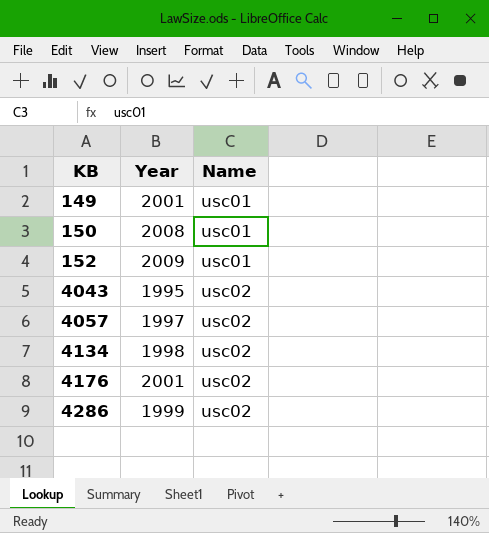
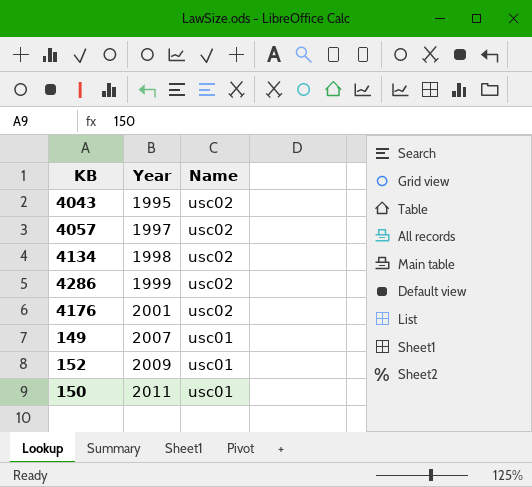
row order: KB ascending -> Year ascending
149 | Year: 2001 -> 2007
150 | Year: 2008 -> 2011

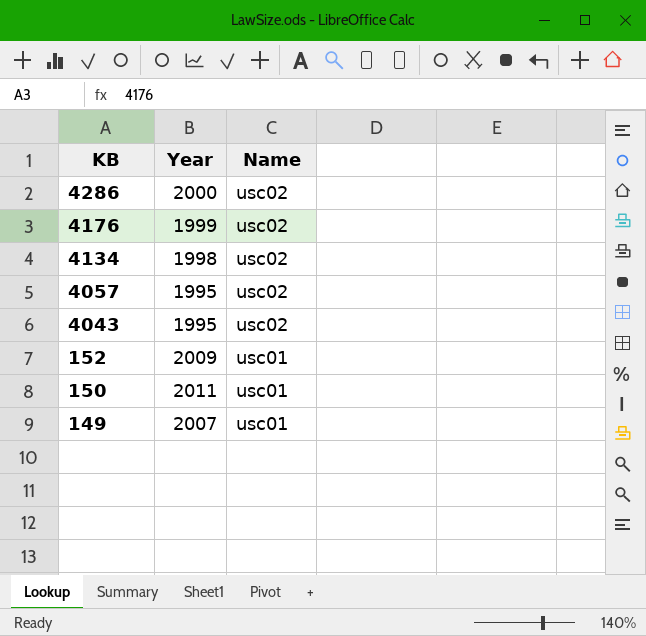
row order: Year ascending -> KB descending
4286 | Year: 1999 -> 2000
4176 | Year: 2001 -> 1999
4057 | Year: 1997 -> 1995

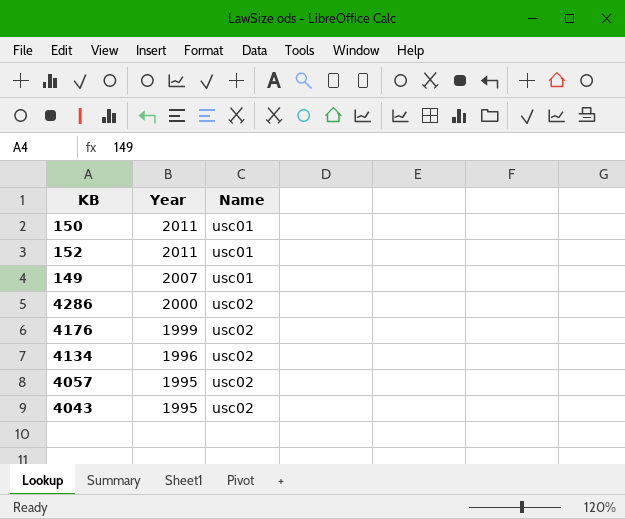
row order: KB descending -> Year descending
152 | Year: 2009 -> 2011
4134 | Year: 1998 -> 1996

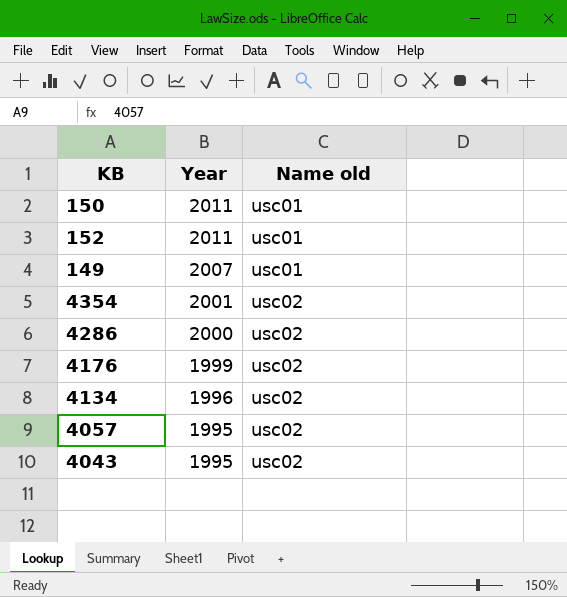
column name: Name -> Name old
row 4354: none -> 2001 | usc02

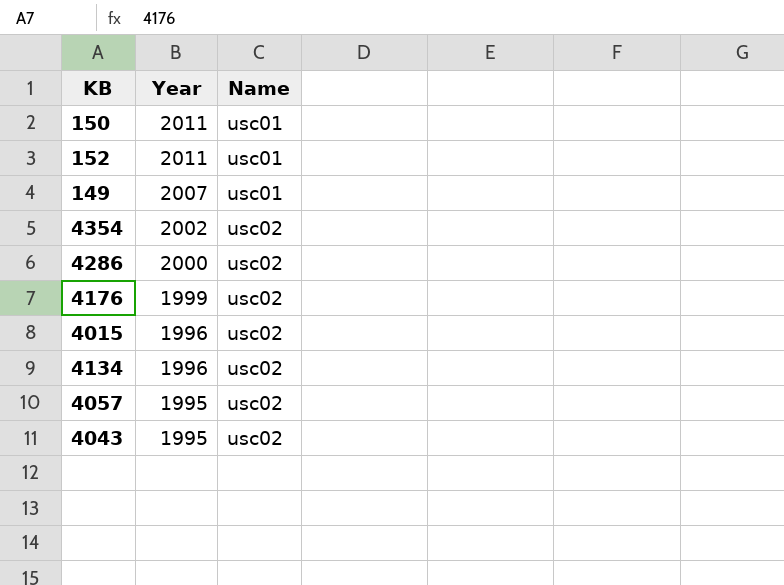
column name: Name old -> Name
4354 | Year: 2001 -> 2002
row 4015: none -> 1996 | usc02

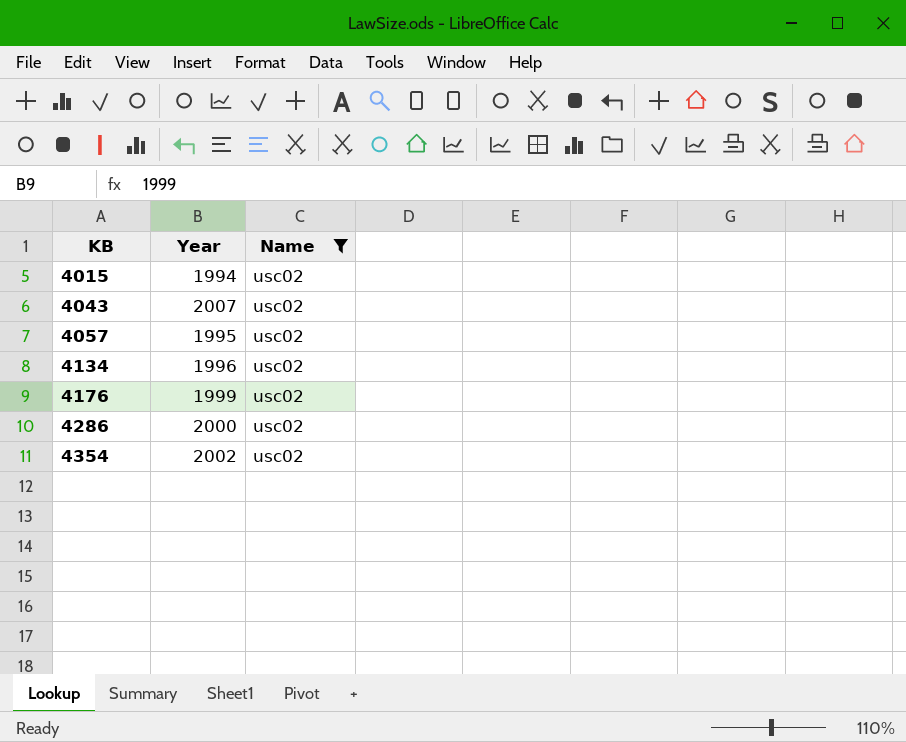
filter: none -> Name = usc02
row order: Year descending -> KB ascending
4015 | Year: 1996 -> 1994
4043 | Year: 1995 -> 2007

